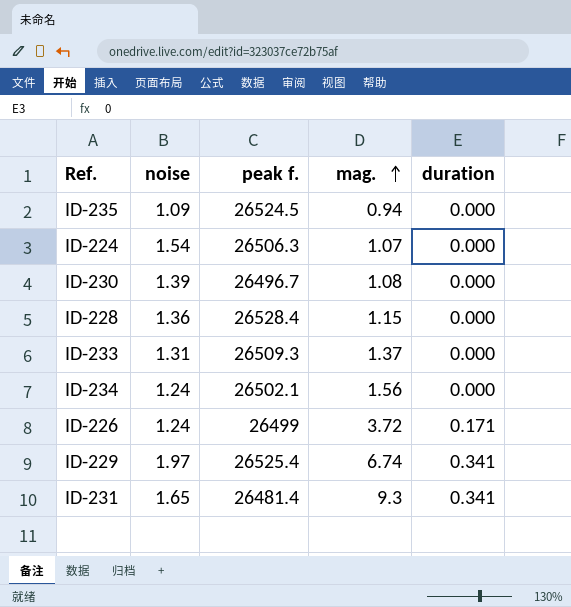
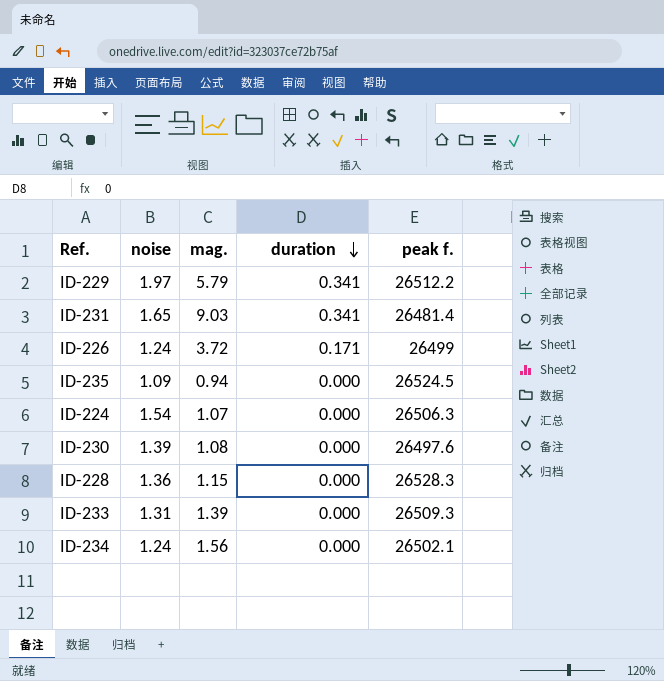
row order: mag. ascending -> duration descending
column peak f. | position: 3 -> 5
ID-229 | mag.: 6.74 -> 5.79
ID-229 | peak f.: 26525.4 -> 26512.2
ID-231 | mag.: 9.3 -> 9.03
ID-230 | peak f.: 26496.7 -> 26497.6
ID-228 | peak f.: 26528.4 -> 26528.3
ID-233 | mag.: 1.37 -> 1.39

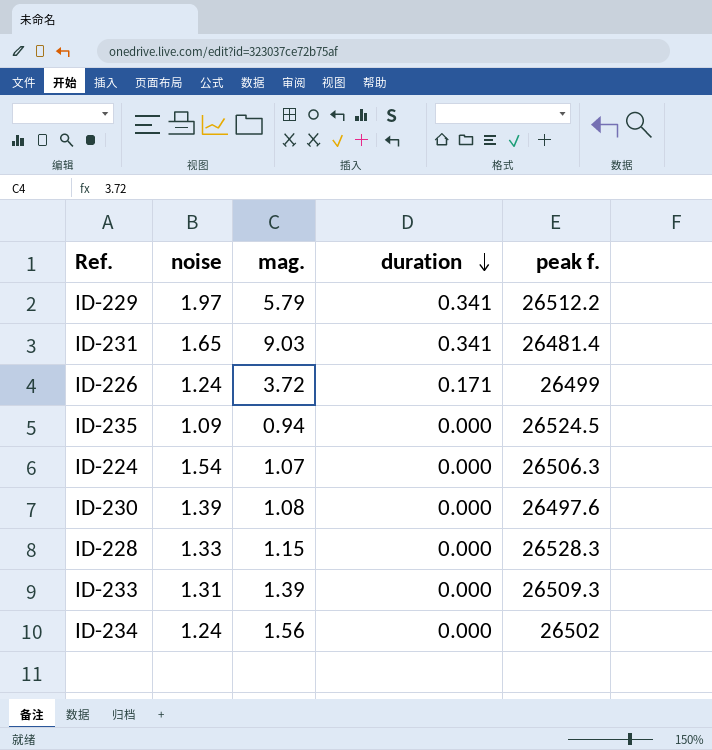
ID-228 | noise: 1.36 -> 1.33
ID-234 | peak f.: 26502.1 -> 26502

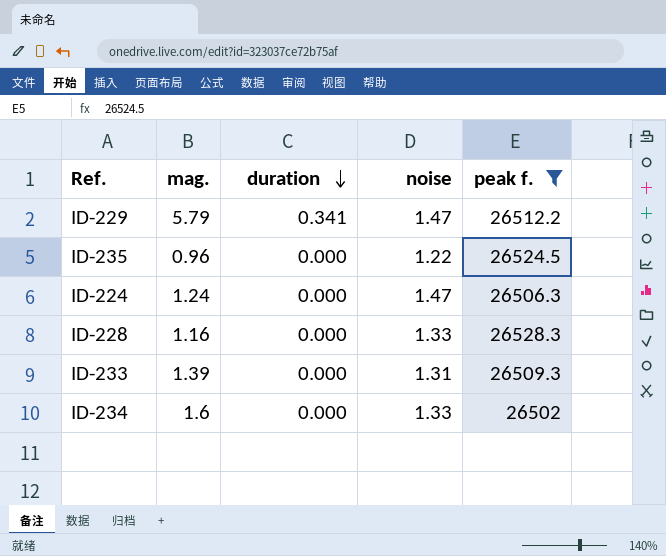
filter: none -> peak f. >= 26502
column noise | position: 2 -> 4
ID-229 | noise: 1.97 -> 1.47
ID-235 | mag.: 0.94 -> 0.96
ID-235 | noise: 1.09 -> 1.22
ID-224 | mag.: 1.07 -> 1.24
ID-224 | noise: 1.54 -> 1.47
ID-228 | mag.: 1.15 -> 1.16
ID-234 | mag.: 1.56 -> 1.6
ID-234 | noise: 1.24 -> 1.33

